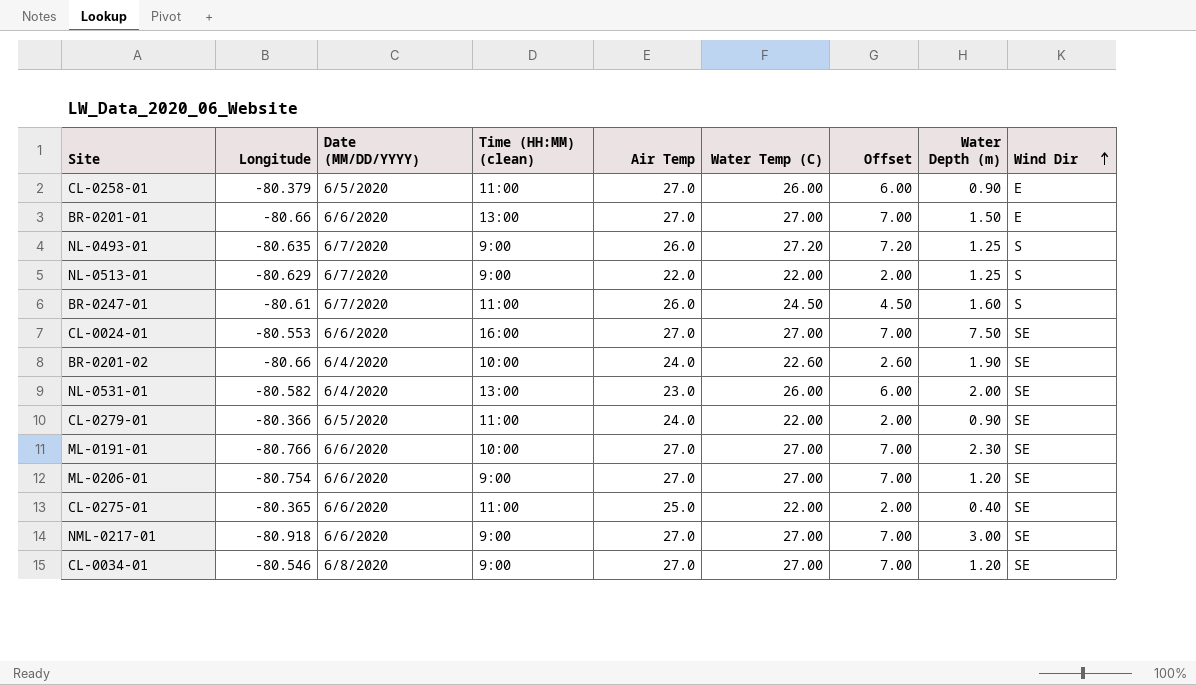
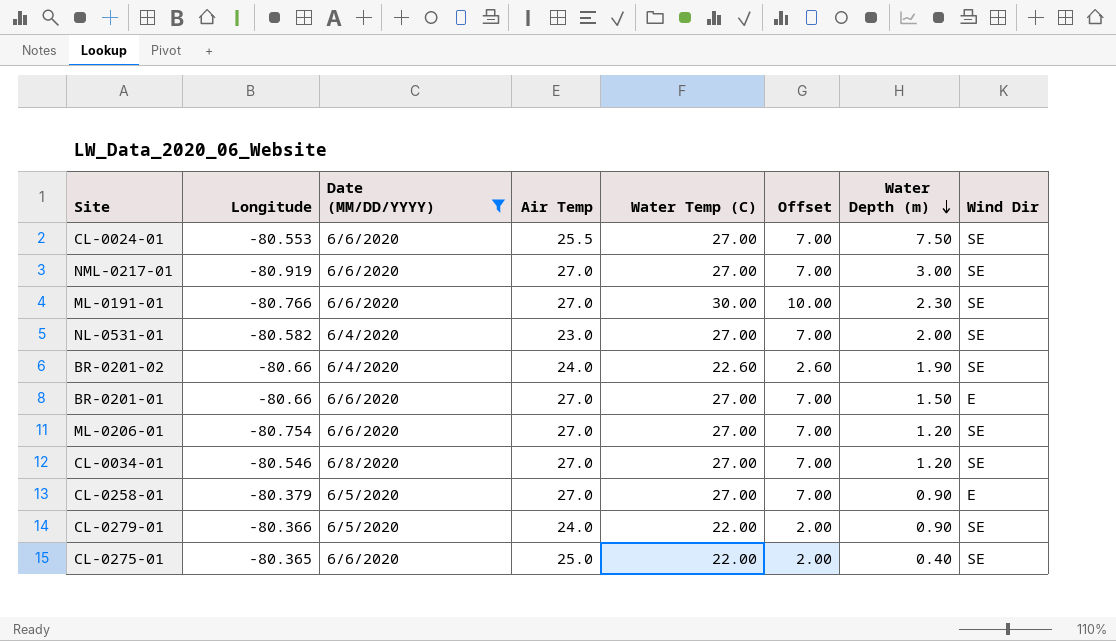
filter: none -> Date (MM/DD/YYYY) != 6/7/2020
row order: Wind Dir ascending -> Water Depth (m) descending
column Time (HH:MM) (clean) | position: 4 -> none
CL-0024-01 | Air Temp: 27.0 -> 25.5
NML-0217-01 | Longitude: -80.918 -> -80.919
ML-0191-01 | Water Temp (C): 27.00 -> 30.00
ML-0191-01 | Offset: 7.00 -> 10.00
NL-0531-01 | Water Temp (C): 26.00 -> 27.00
NL-0531-01 | Offset: 6.00 -> 7.00
CL-0258-01 | Water Temp (C): 26.00 -> 27.00
CL-0258-01 | Offset: 6.00 -> 7.00

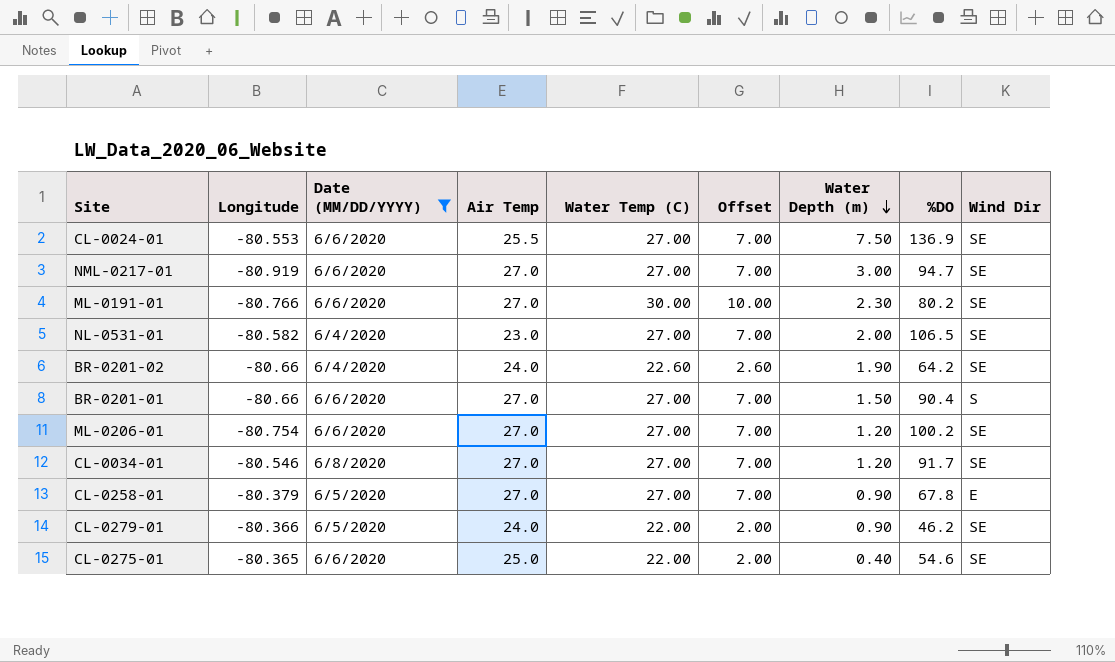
column %DO | position: none -> 8
BR-0201-01 | Wind Dir: E -> S

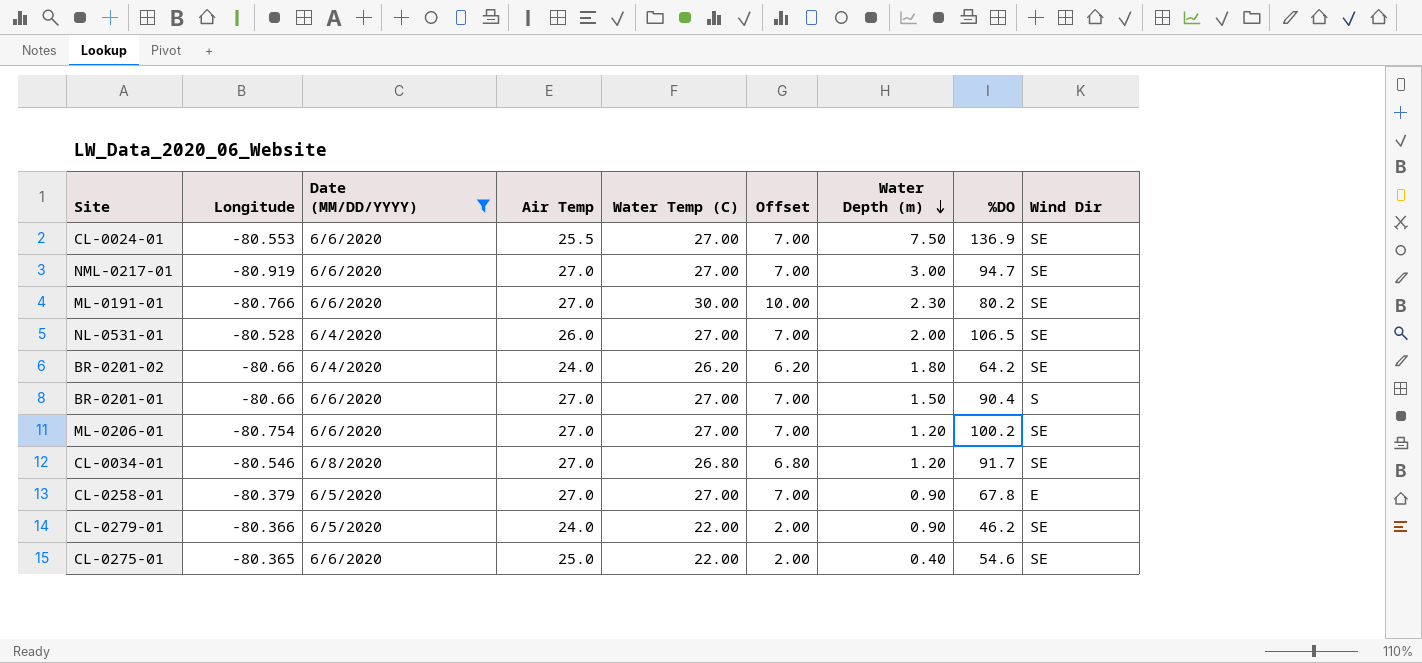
NL-0531-01 | Longitude: -80.582 -> -80.528
NL-0531-01 | Air Temp: 23.0 -> 26.0
BR-0201-02 | Water Temp (C): 22.60 -> 26.20
BR-0201-02 | Offset: 2.60 -> 6.20
BR-0201-02 | Water Depth (m): 1.90 -> 1.80
CL-0034-01 | Water Temp (C): 27.00 -> 26.80
CL-0034-01 | Offset: 7.00 -> 6.80

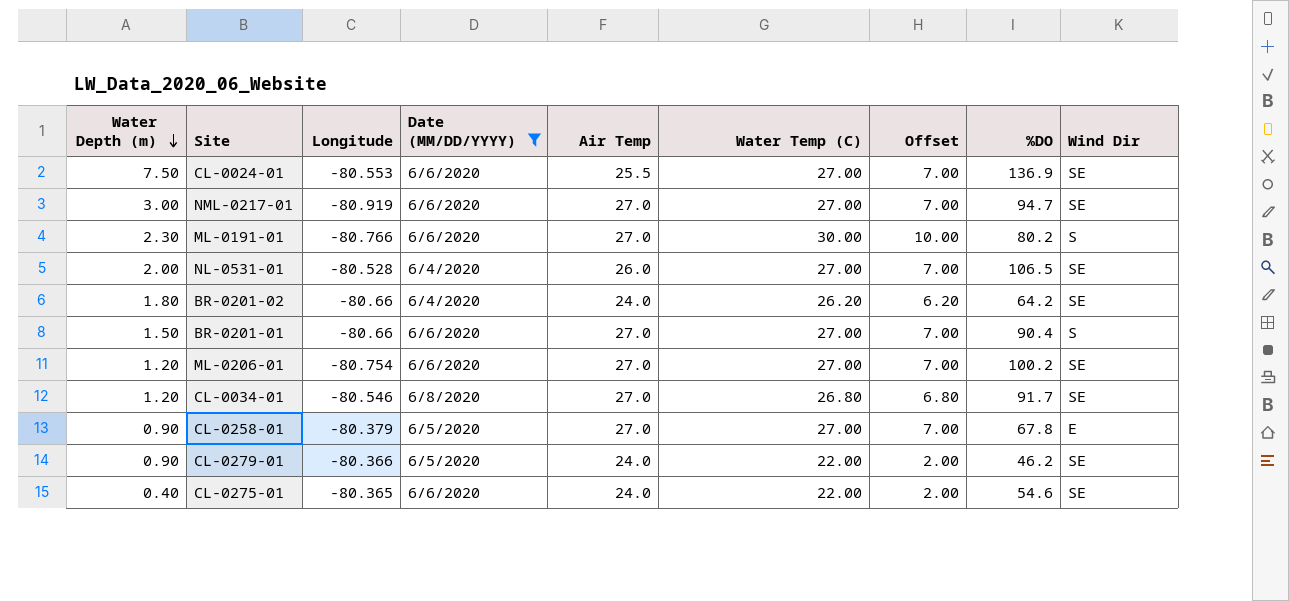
column Water Depth (m) | position: 7 -> 1
ML-0191-01 | Wind Dir: SE -> S
CL-0275-01 | Air Temp: 25.0 -> 24.0

